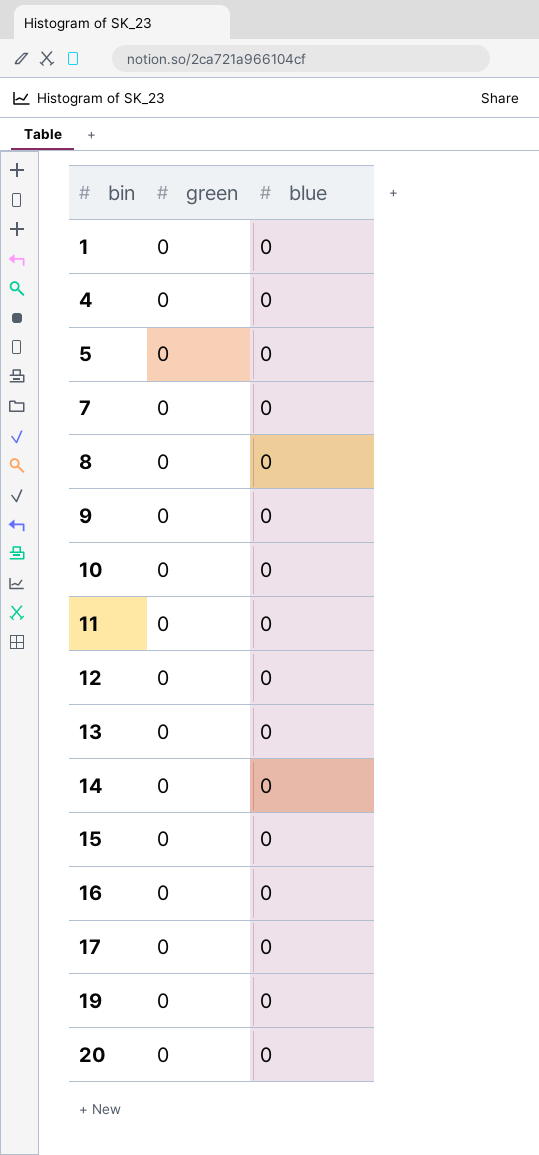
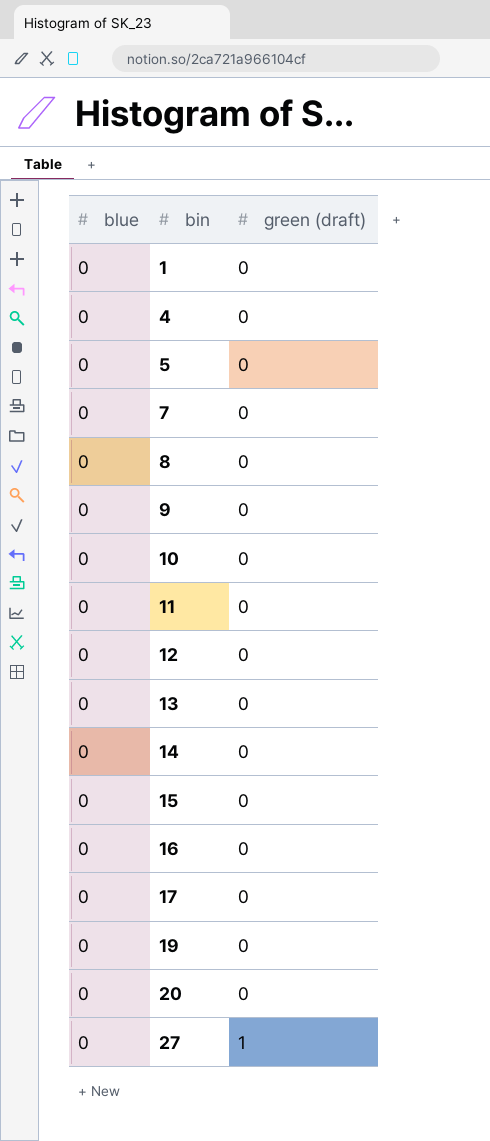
column blue | position: 3 -> 1
column name: green -> green (draft)
row 27: none -> 0 | 1

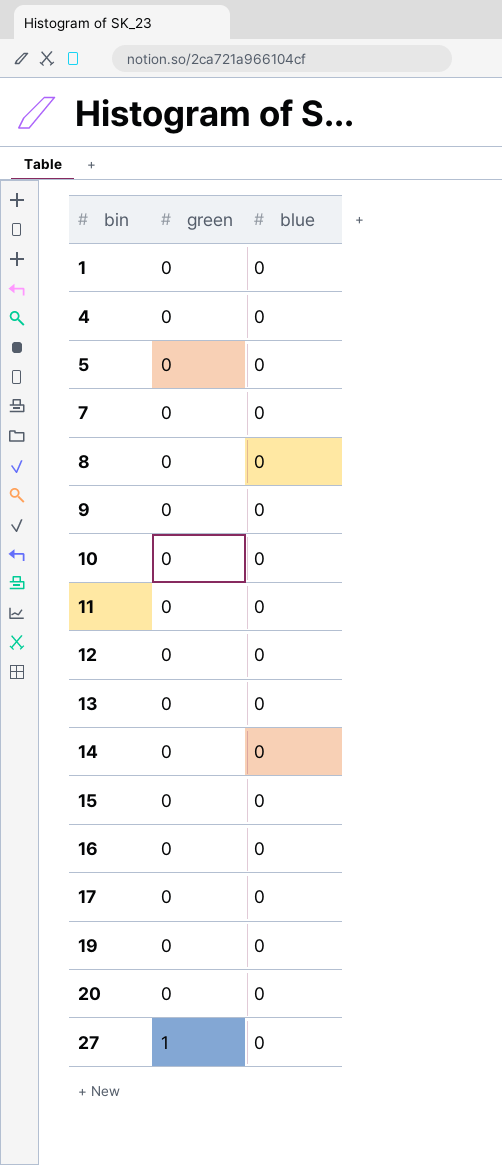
column name: green (draft) -> green
column blue | position: 1 -> 3

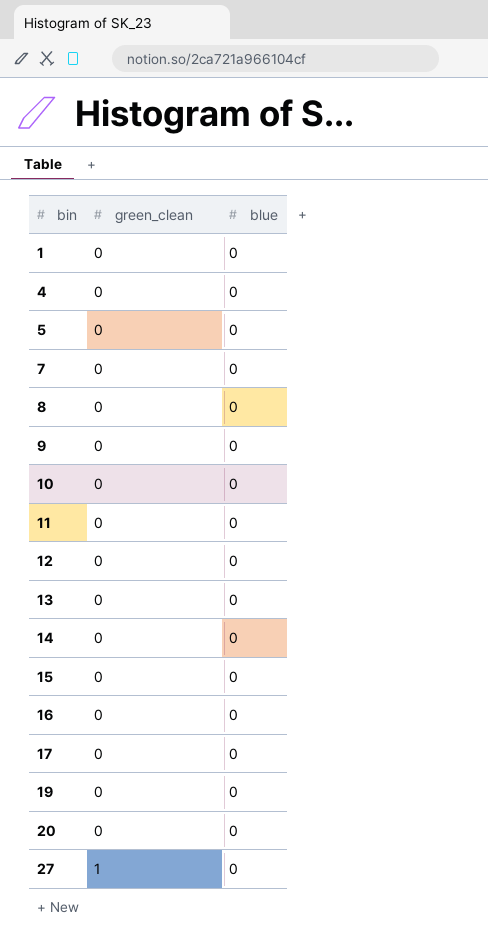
column name: green -> green_clean

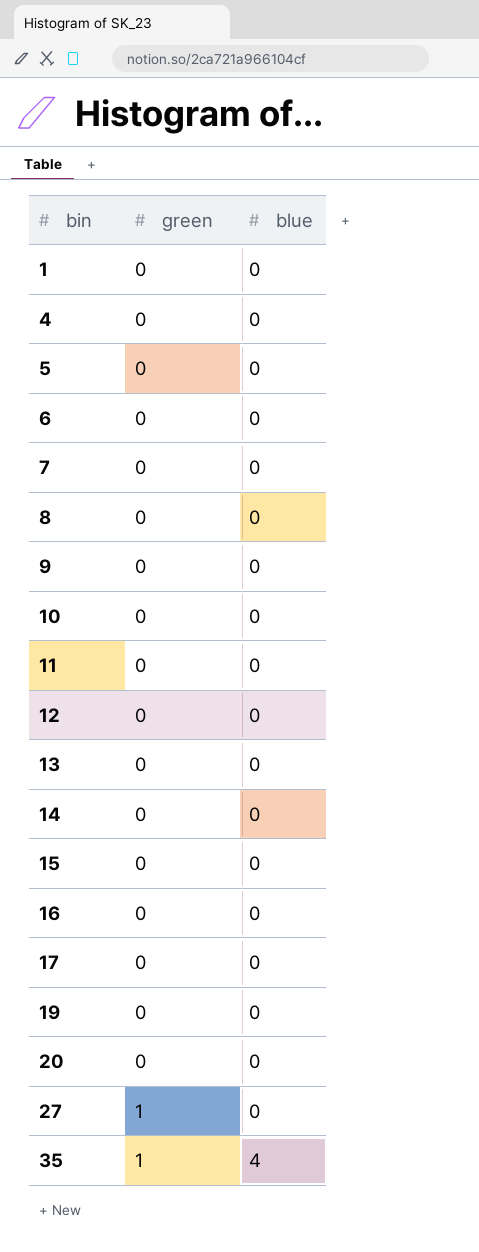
column name: green_clean -> green
row 6: none -> 0 | 0
row 35: none -> 1 | 4

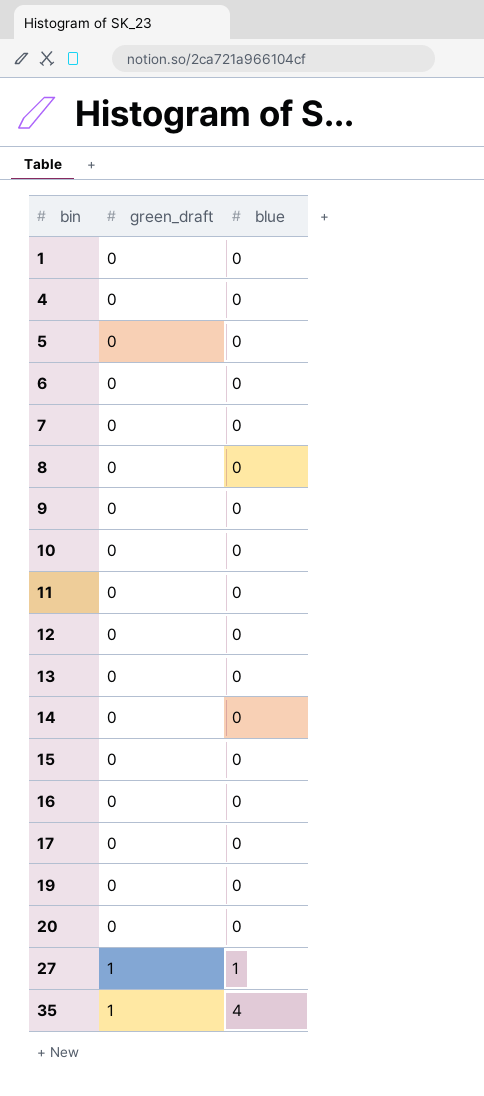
column name: green -> green_draft
27 | blue: 0 -> 1

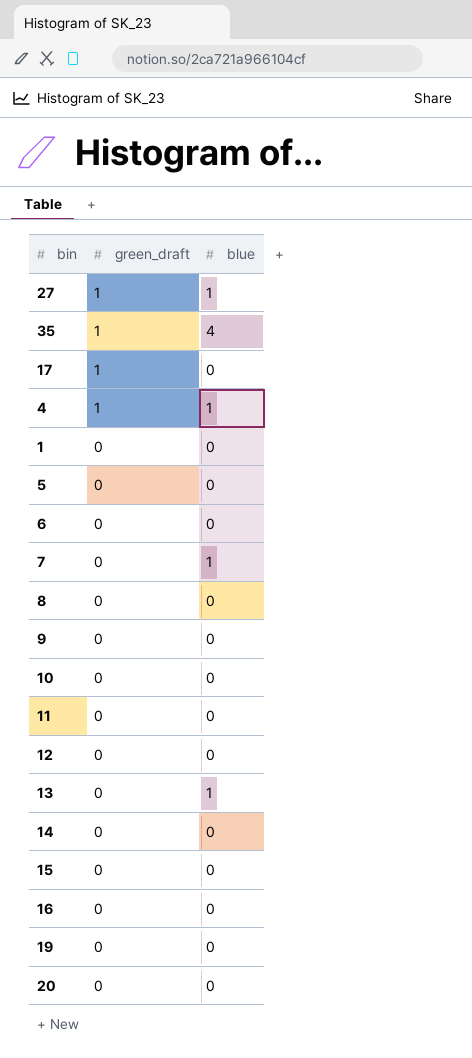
row order: bin ascending -> green_draft descending
17 | green_draft: 0 -> 1
4 | green_draft: 0 -> 1
4 | blue: 0 -> 1
7 | blue: 0 -> 1
13 | blue: 0 -> 1

